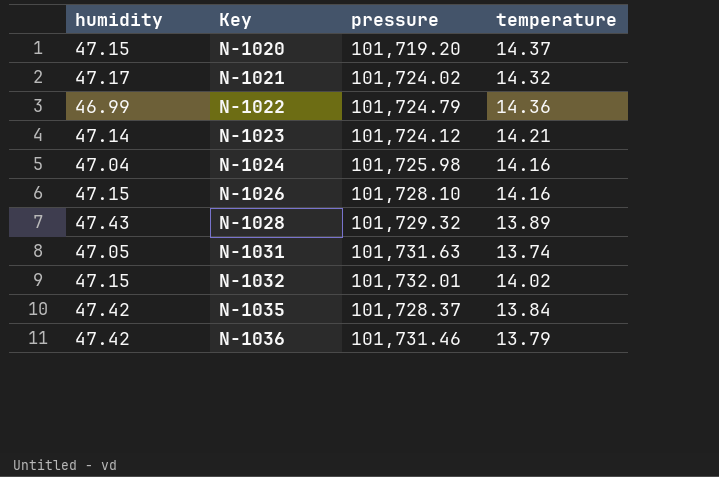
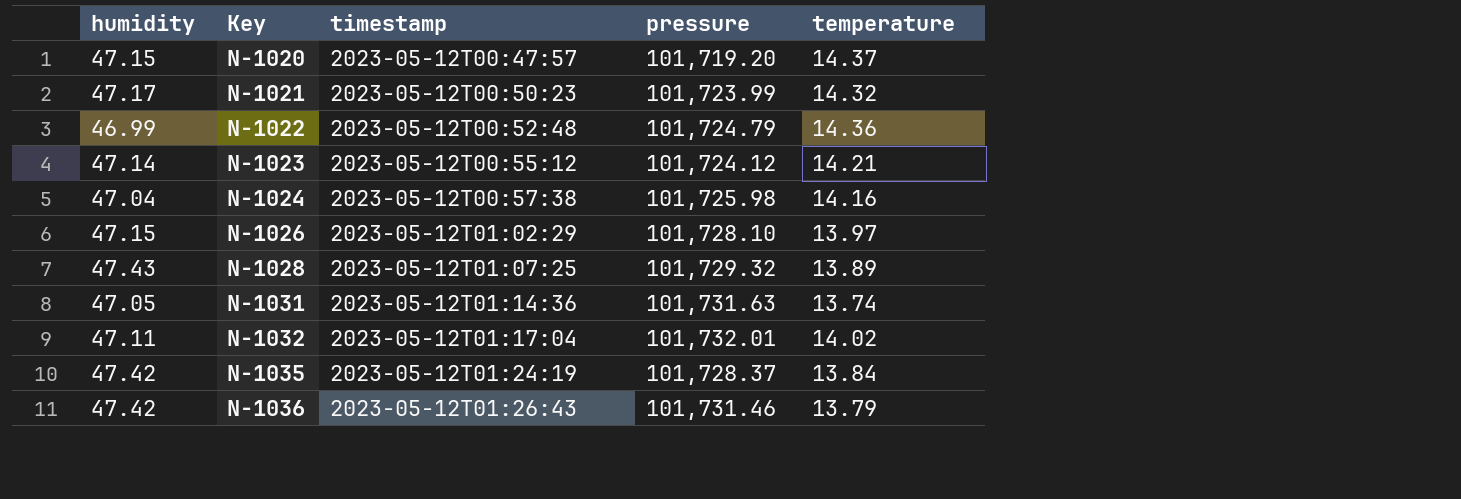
column timestamp | position: none -> 3
N-1021 | pressure: 101,724.02 -> 101,723.99
N-1026 | temperature: 14.16 -> 13.97
N-1032 | humidity: 47.15 -> 47.11

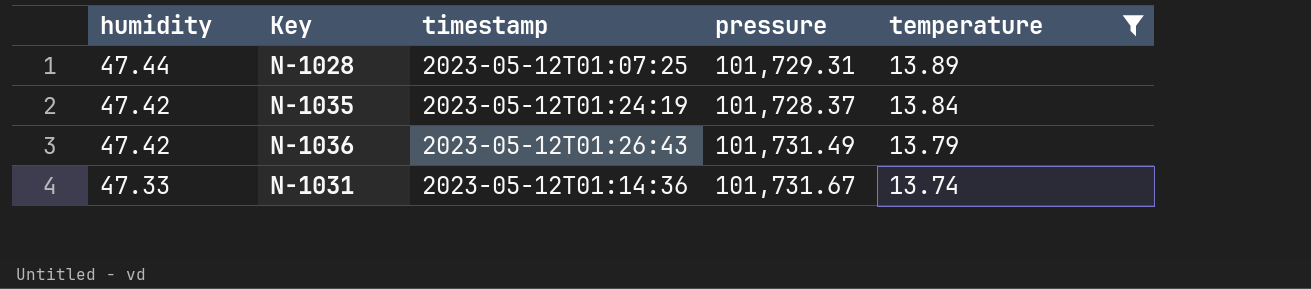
filter: none -> temperature <= 13.89
row order: Key ascending -> humidity descending
N-1028 | humidity: 47.43 -> 47.44
N-1028 | pressure: 101,729.32 -> 101,729.31
N-1036 | pressure: 101,731.46 -> 101,731.49
N-1031 | humidity: 47.05 -> 47.33
N-1031 | pressure: 101,731.63 -> 101,731.67

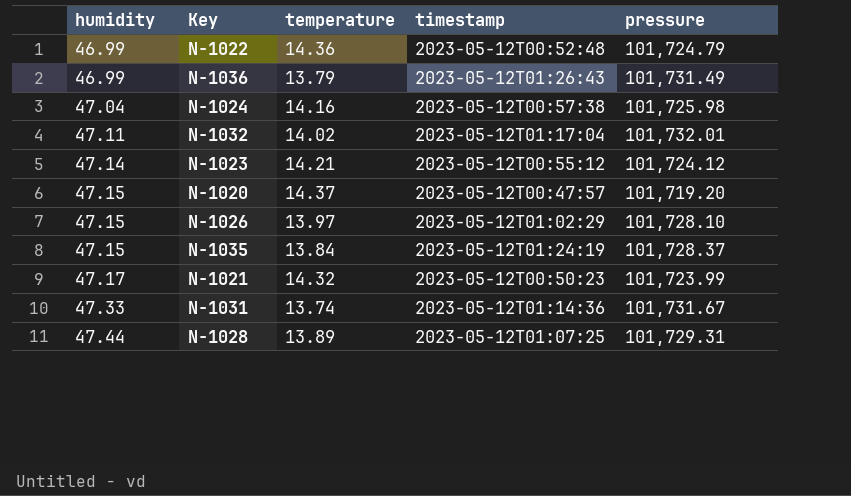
filter: temperature <= 13.89 -> none
row order: humidity descending -> humidity ascending
column temperature | position: 5 -> 3
N-1036 | humidity: 47.42 -> 46.99
N-1035 | humidity: 47.42 -> 47.15

